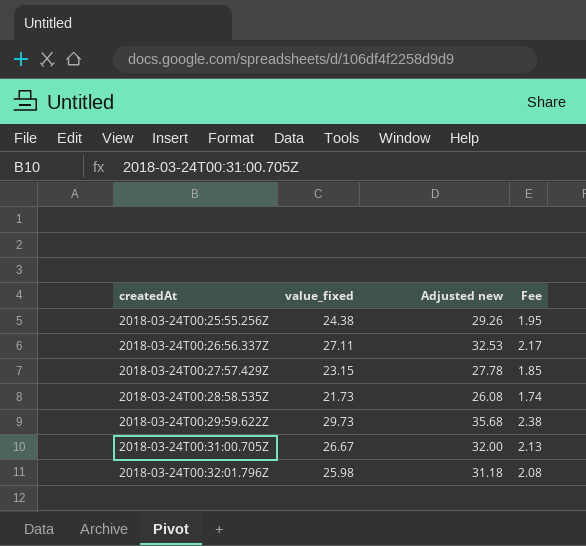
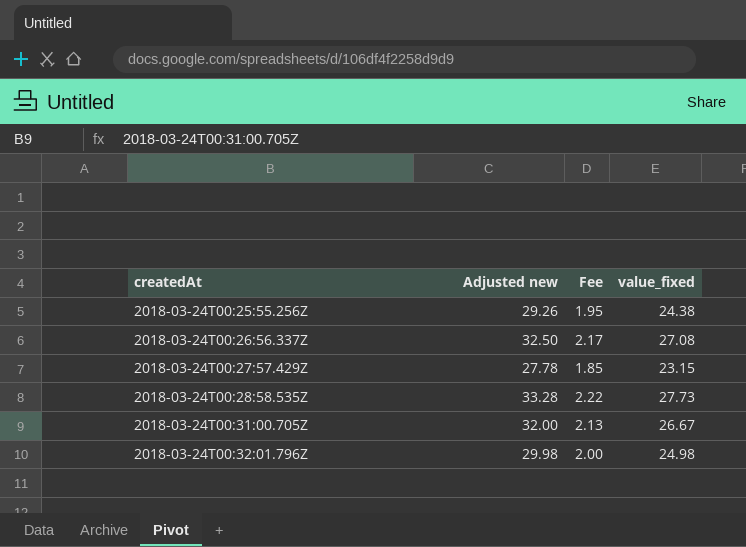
column value_fixed | position: 2 -> 4
row 2018-03-24T00:29:59.622Z: 29.73 | 35.68 | 2.38 -> none
2018-03-24T00:26:56.337Z | Adjusted new: 32.53 -> 32.50
2018-03-24T00:26:56.337Z | value_fixed: 27.11 -> 27.08
2018-03-24T00:28:58.535Z | Adjusted new: 26.08 -> 33.28
2018-03-24T00:28:58.535Z | Fee: 1.74 -> 2.22
2018-03-24T00:28:58.535Z | value_fixed: 21.73 -> 27.73
2018-03-24T00:32:01.796Z | Adjusted new: 31.18 -> 29.98
2018-03-24T00:32:01.796Z | Fee: 2.08 -> 2.00
2018-03-24T00:32:01.796Z | value_fixed: 25.98 -> 24.98

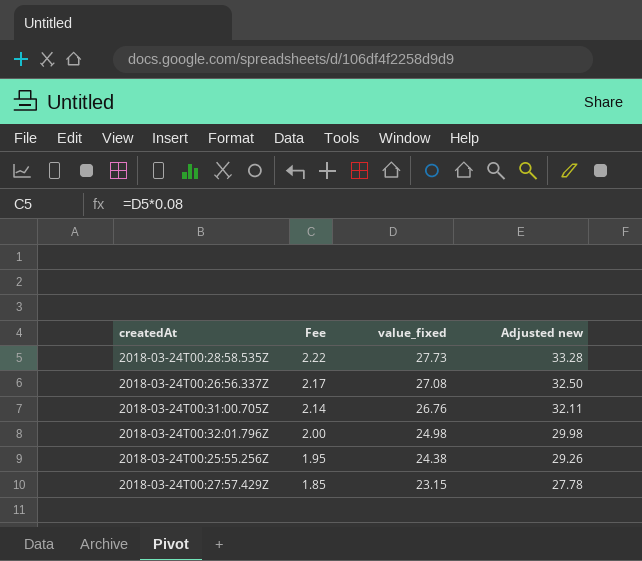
row order: createdAt ascending -> Fee descending
column Adjusted new | position: 2 -> 4
2018-03-24T00:31:00.705Z | Fee: 2.13 -> 2.14
2018-03-24T00:31:00.705Z | value_fixed: 26.67 -> 26.76
2018-03-24T00:31:00.705Z | Adjusted new: 32.00 -> 32.11

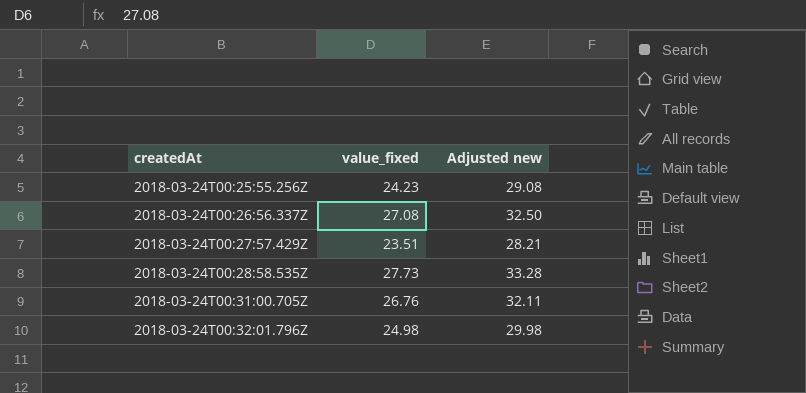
row order: Fee descending -> createdAt ascending
column Fee | formula: [value_fixed] * 0.08 -> none
2018-03-24T00:25:55.256Z | value_fixed: 24.38 -> 24.23
2018-03-24T00:25:55.256Z | Adjusted new: 29.26 -> 29.08
2018-03-24T00:27:57.429Z | value_fixed: 23.15 -> 23.51
2018-03-24T00:27:57.429Z | Adjusted new: 27.78 -> 28.21

